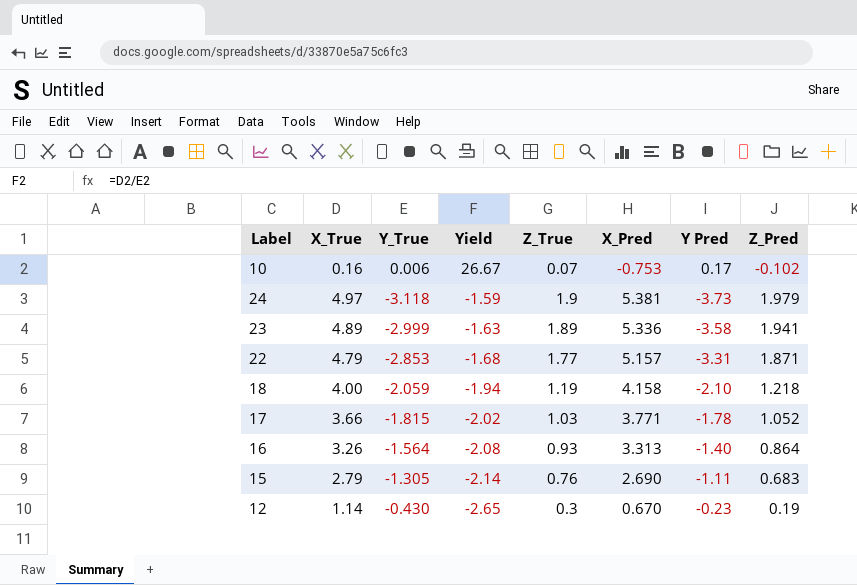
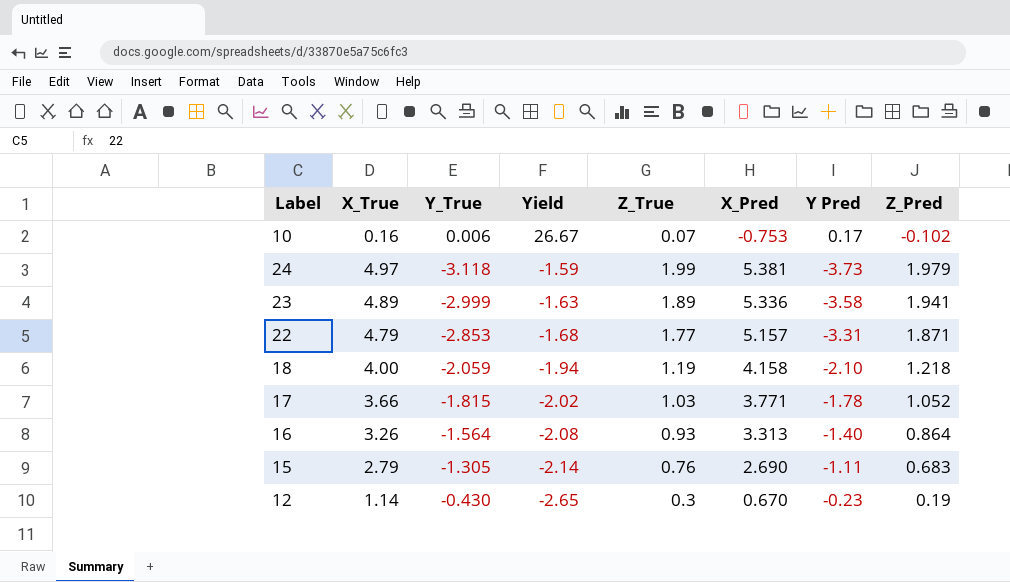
24 | Z_True: 1.9 -> 1.99

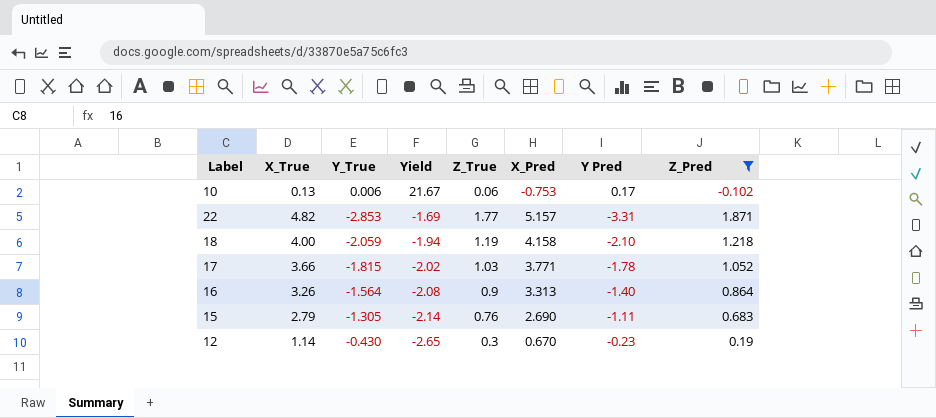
filter: none -> Z_Pred <= 1.871
10 | X_True: 0.16 -> 0.13
10 | Yield: 26.67 -> 21.67
10 | Z_True: 0.07 -> 0.06
22 | X_True: 4.79 -> 4.82
22 | Yield: -1.68 -> -1.69
16 | Z_True: 0.93 -> 0.9

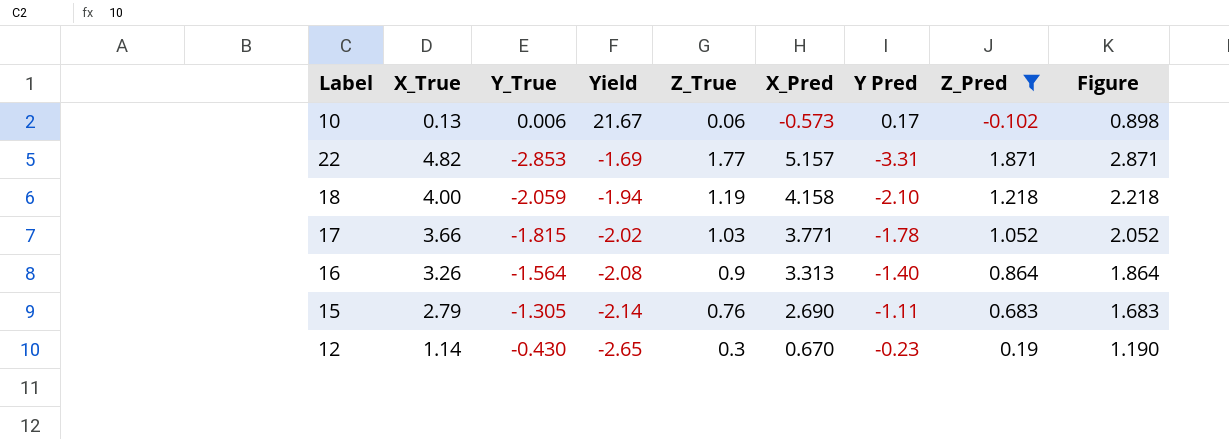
column Figure | formula: none -> [Z_Pred] + 1
10 | X_Pred: -0.753 -> -0.573

